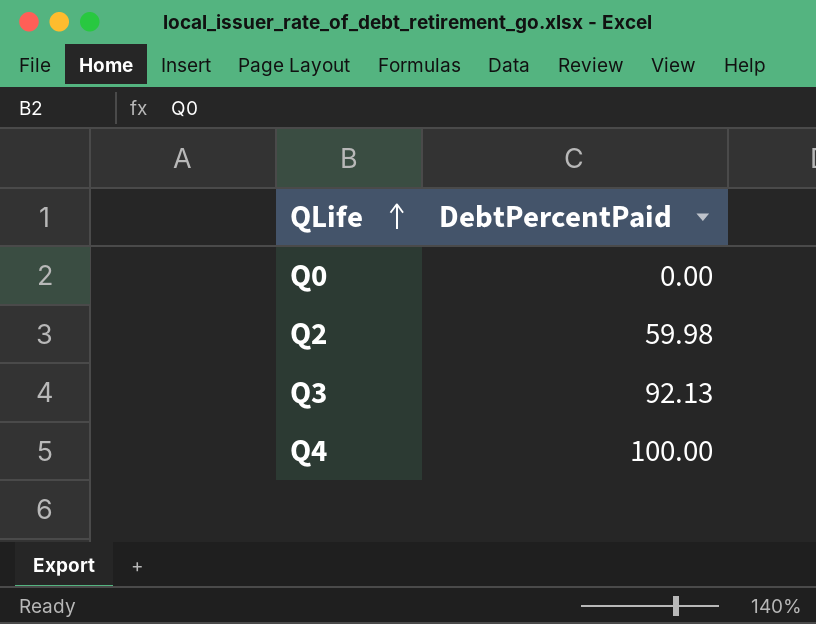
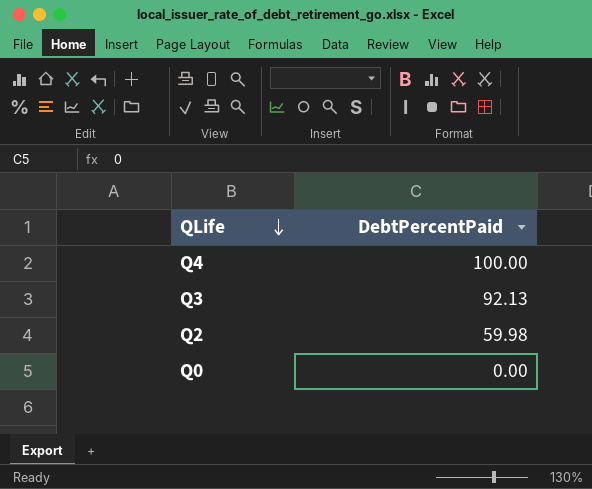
row order: QLife ascending -> QLife descending

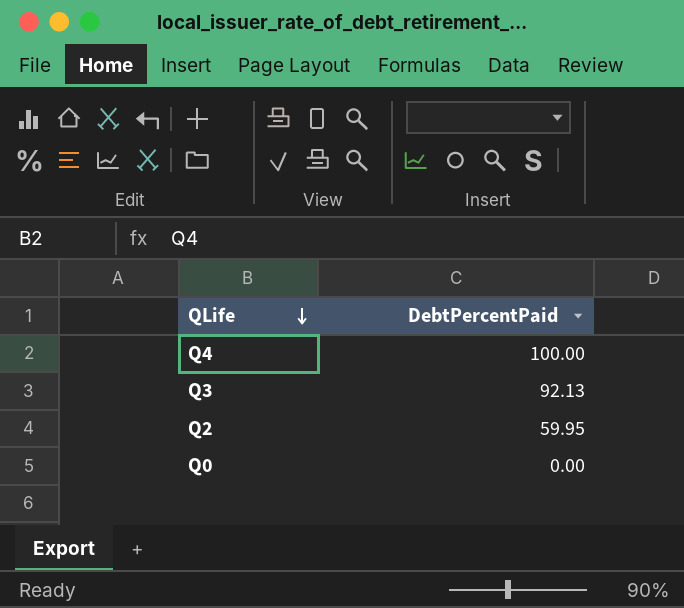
Q2 | DebtPercentPaid: 59.98 -> 59.95

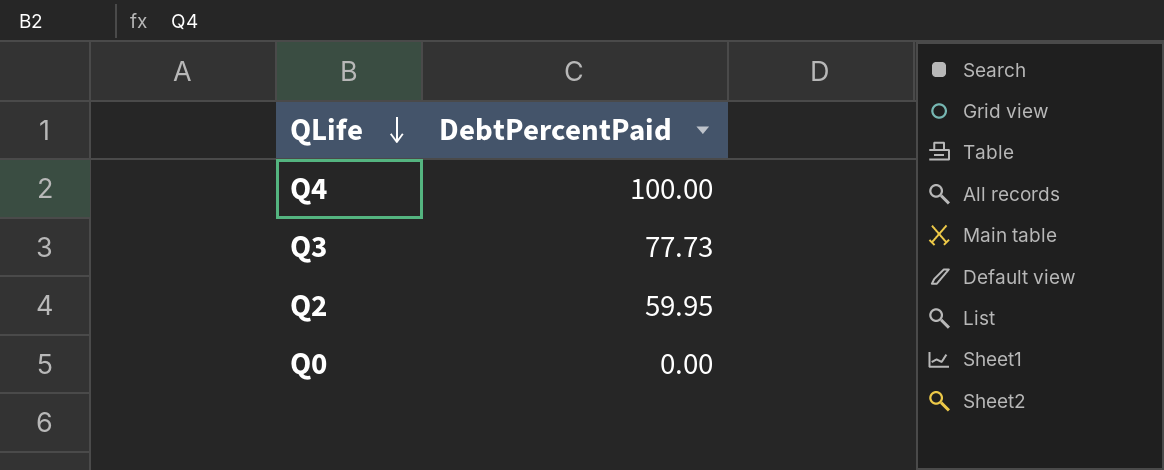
Q3 | DebtPercentPaid: 92.13 -> 77.73

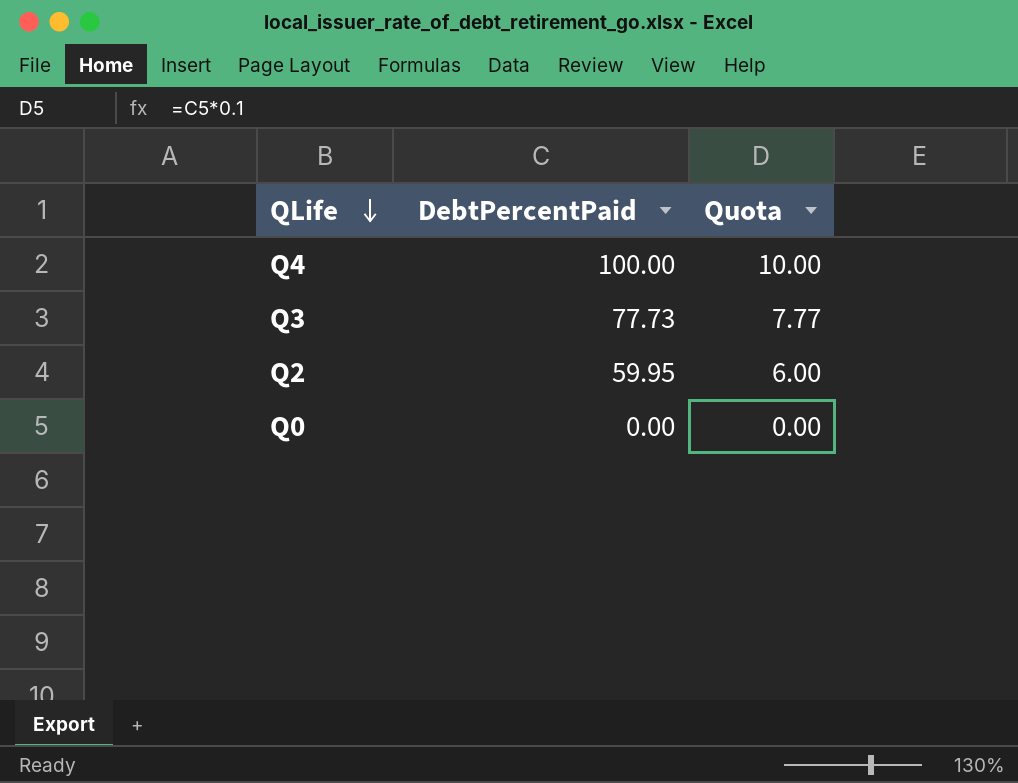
column Quota | formula: none -> [DebtPercentPaid] * 0.1

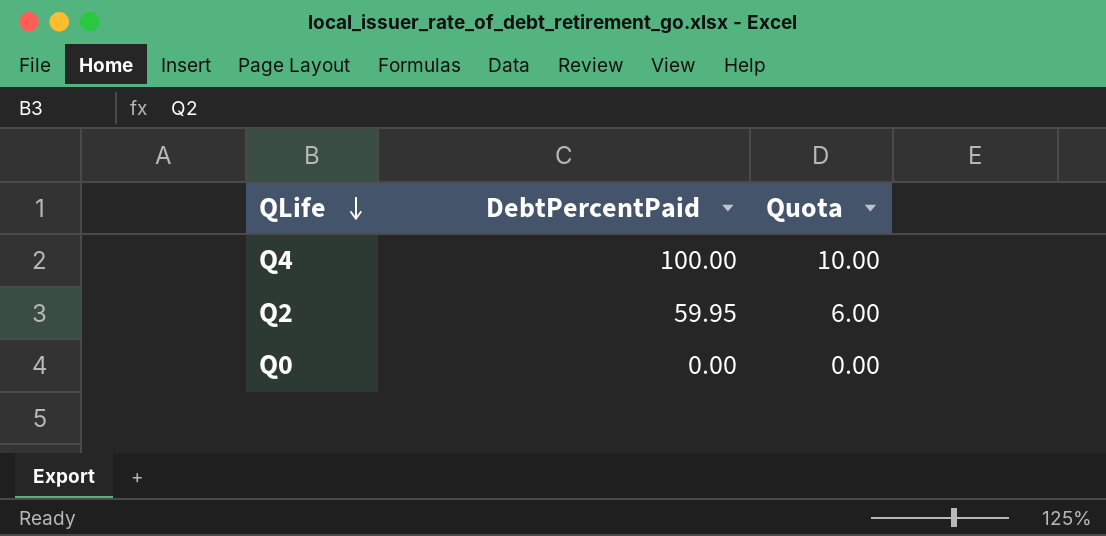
row Q3: 77.73 | 7.77 -> none

